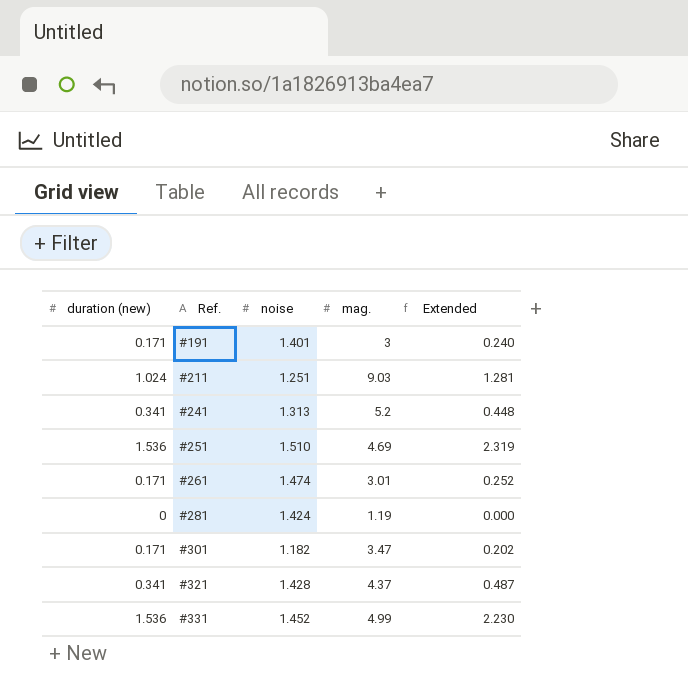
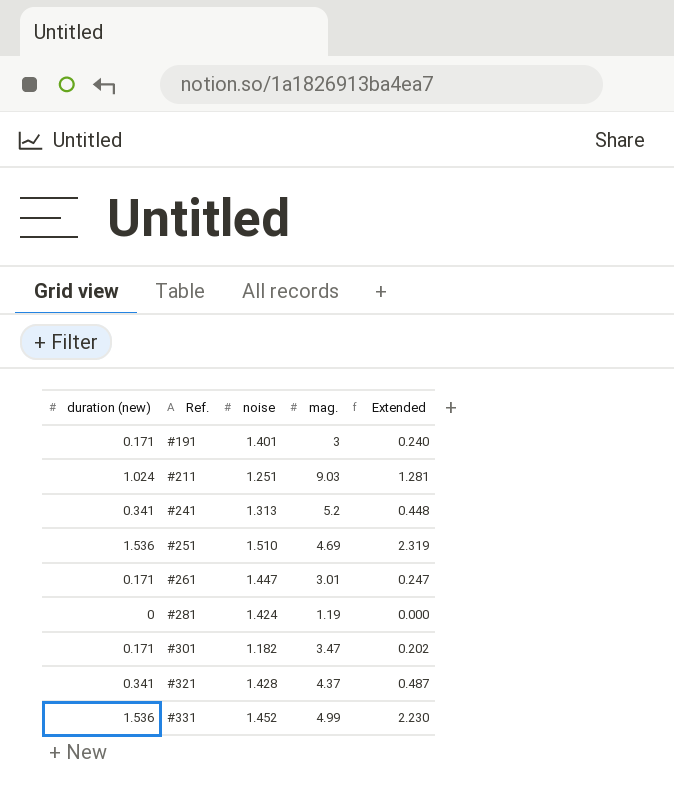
#261 | noise: 1.474 -> 1.447
#261 | Extended: 0.252 -> 0.247

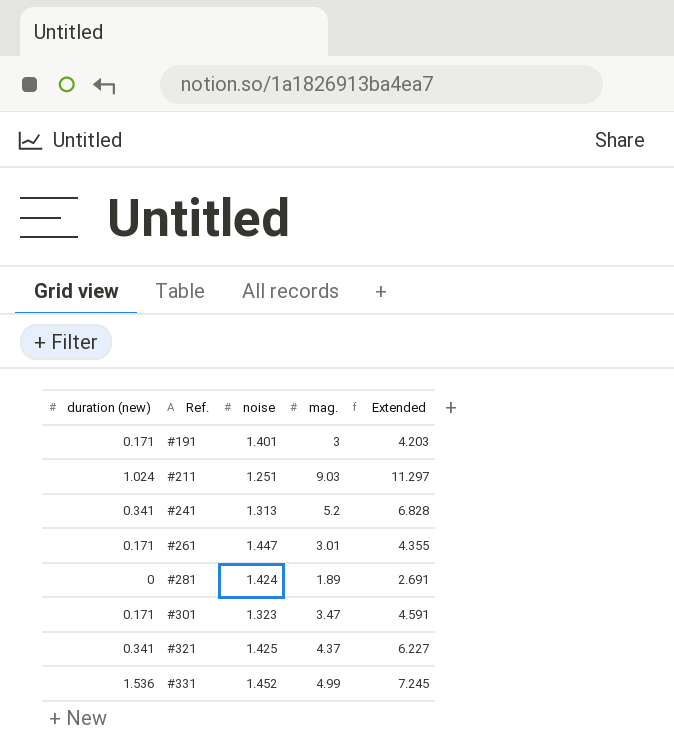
column Extended | formula: [duration (new)] * [noise] -> [noise] * [mag.]
row #251: 1.536 | 1.510 | 4.69 | 2.319 -> none
#281 | mag.: 1.19 -> 1.89
#301 | noise: 1.182 -> 1.323
#321 | noise: 1.428 -> 1.425

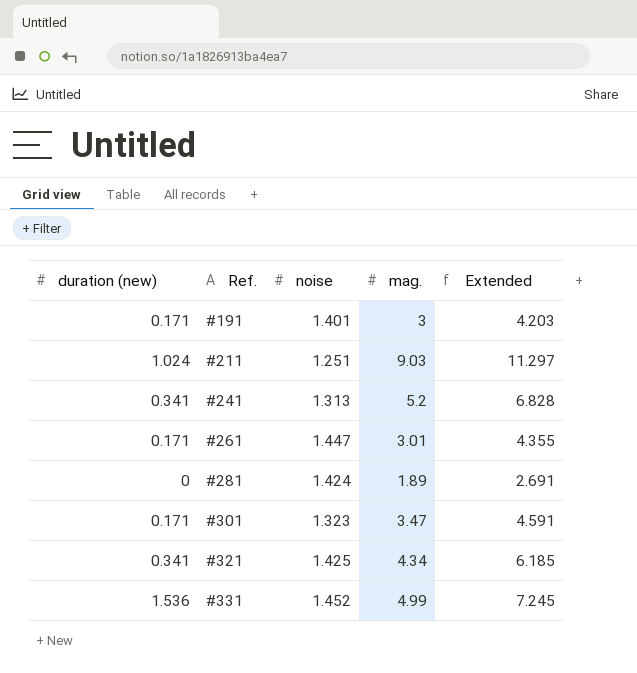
#321 | mag.: 4.37 -> 4.34
#321 | Extended: 6.227 -> 6.185

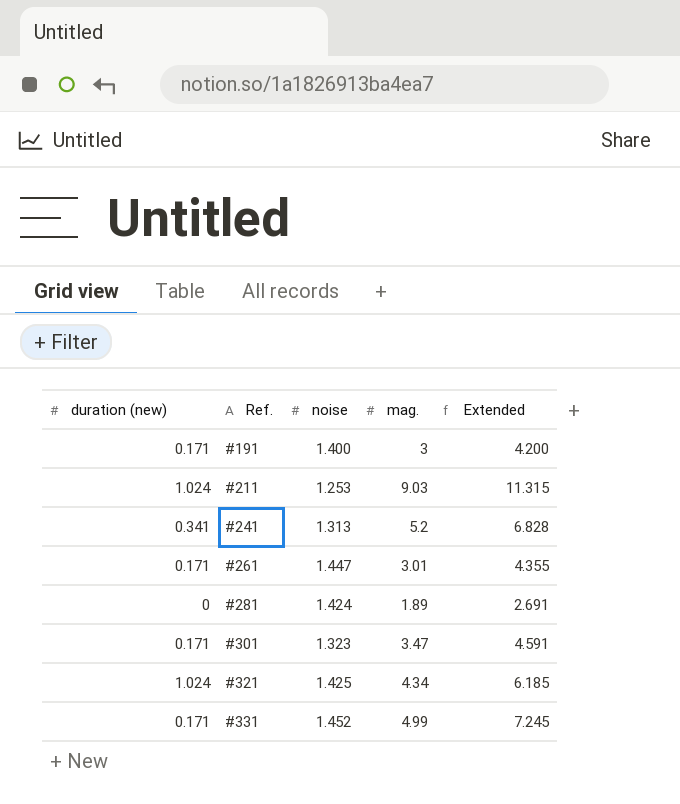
#191 | noise: 1.401 -> 1.400
#191 | Extended: 4.203 -> 4.200
#211 | noise: 1.251 -> 1.253
#211 | Extended: 11.297 -> 11.315
#321 | duration (new): 0.341 -> 1.024
#331 | duration (new): 1.536 -> 0.171

